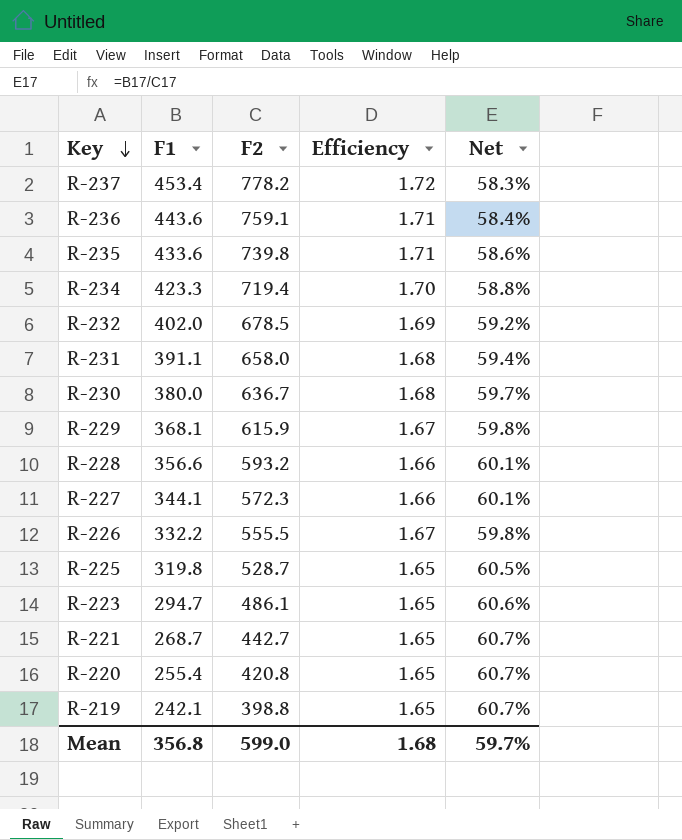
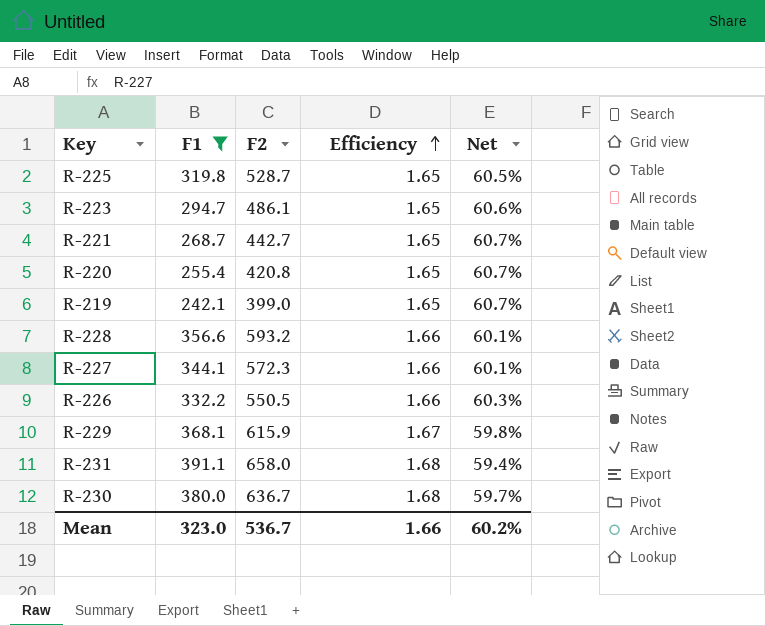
filter: none -> F1 <= 391.1
row order: Key descending -> Efficiency ascending
R-219 | F2: 398.8 -> 399.0
R-226 | F2: 555.5 -> 550.5
R-226 | Efficiency: 1.67 -> 1.66
R-226 | Net: 59.8% -> 60.3%
Mean | F1: 356.8 -> 323.0
Mean | F2: 599.0 -> 536.7
Mean | Efficiency: 1.68 -> 1.66
Mean | Net: 59.7% -> 60.2%

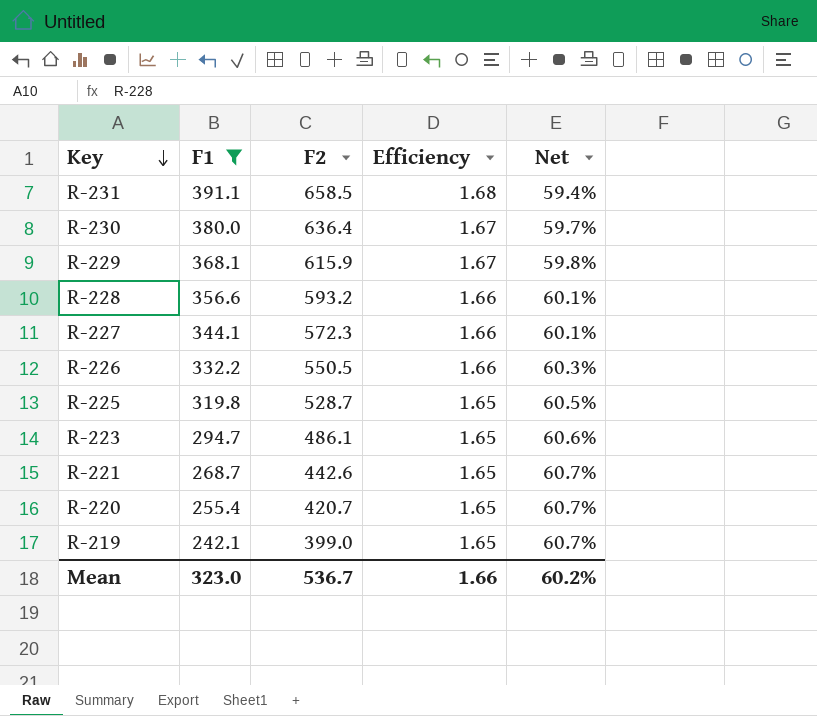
row order: Efficiency ascending -> Key descending
R-231 | F2: 658.0 -> 658.5
R-230 | F2: 636.7 -> 636.4
R-230 | Efficiency: 1.68 -> 1.67
R-221 | F2: 442.7 -> 442.6
R-220 | F2: 420.8 -> 420.7

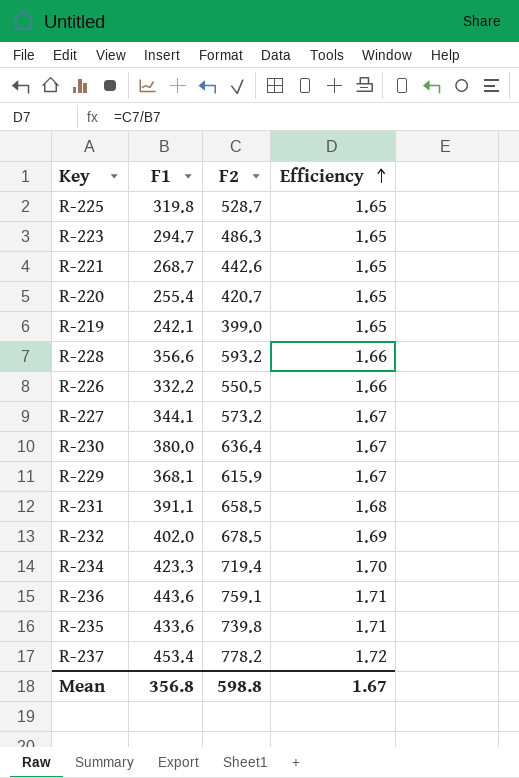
filter: F1 <= 391.1 -> none
row order: Key descending -> Efficiency ascending
column Net | formula: [F1] / [F2] -> none
R-223 | F2: 486.1 -> 486.3
R-227 | F2: 572.3 -> 573.2
R-227 | Efficiency: 1.66 -> 1.67
Mean | F1: 323.0 -> 356.8
Mean | F2: 536.7 -> 598.8
Mean | Efficiency: 1.66 -> 1.67

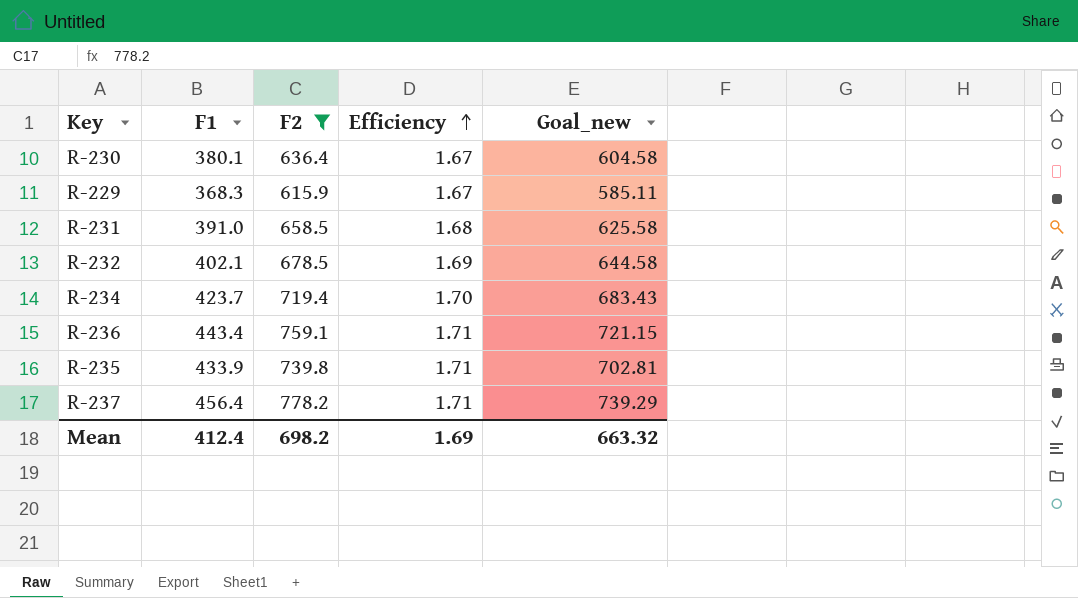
filter: none -> F2 >= 615.9
column Goal_new | formula: none -> [F2] * 0.95
R-230 | F1: 380.0 -> 380.1
R-229 | F1: 368.1 -> 368.3
R-231 | F1: 391.1 -> 391.0
R-232 | F1: 402.0 -> 402.1
R-234 | F1: 423.3 -> 423.7
R-236 | F1: 443.6 -> 443.4
R-235 | F1: 433.6 -> 433.9
R-237 | F1: 453.4 -> 456.4
R-237 | Efficiency: 1.72 -> 1.71
Mean | F1: 356.8 -> 412.4
Mean | F2: 598.8 -> 698.2
Mean | Efficiency: 1.67 -> 1.69

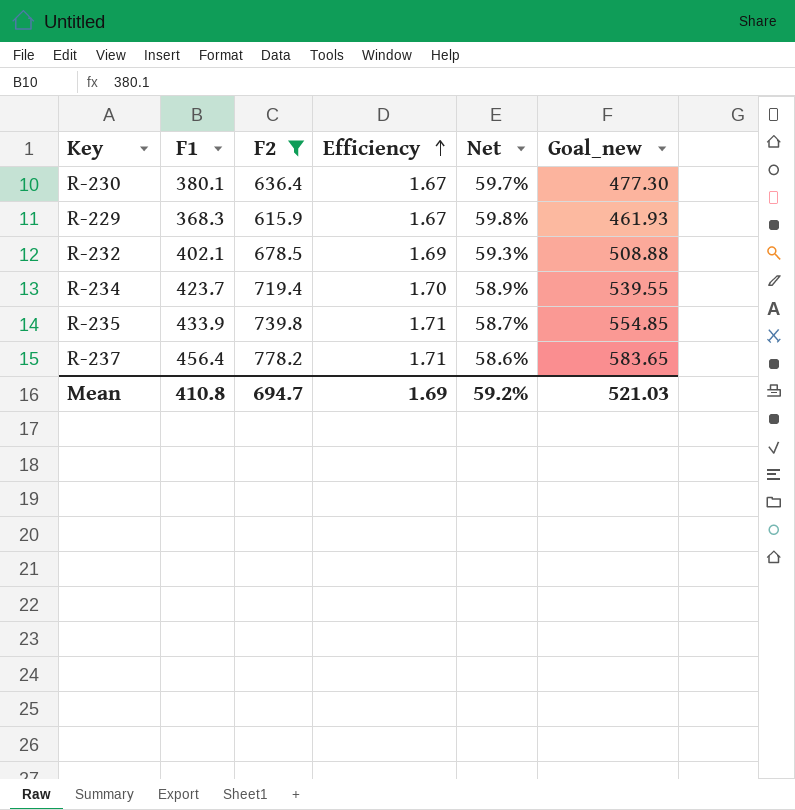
column Net | formula: none -> [F1] / [F2]
column Goal_new | formula: [F2] * 0.95 -> [F2] * 0.75
row R-231: 391.0 | 658.5 | 1.68 | 625.58 -> none
row R-236: 443.4 | 759.1 | 1.71 | 721.15 -> none
Mean | F1: 412.4 -> 410.8
Mean | F2: 698.2 -> 694.7
Mean | Goal_new: 663.32 -> 521.03

